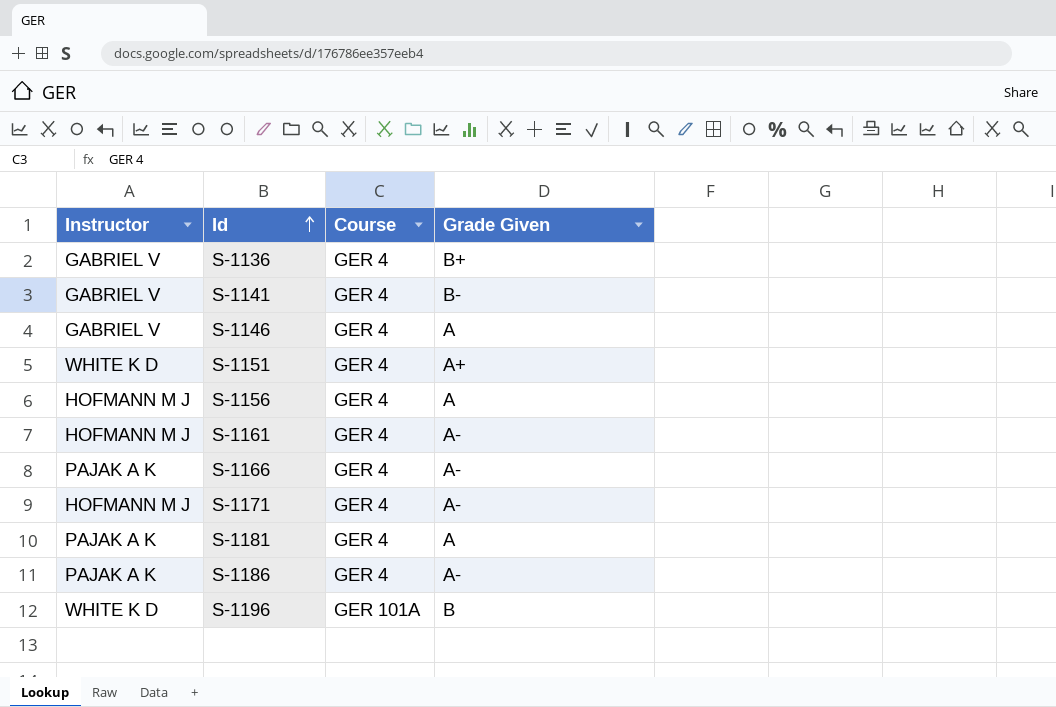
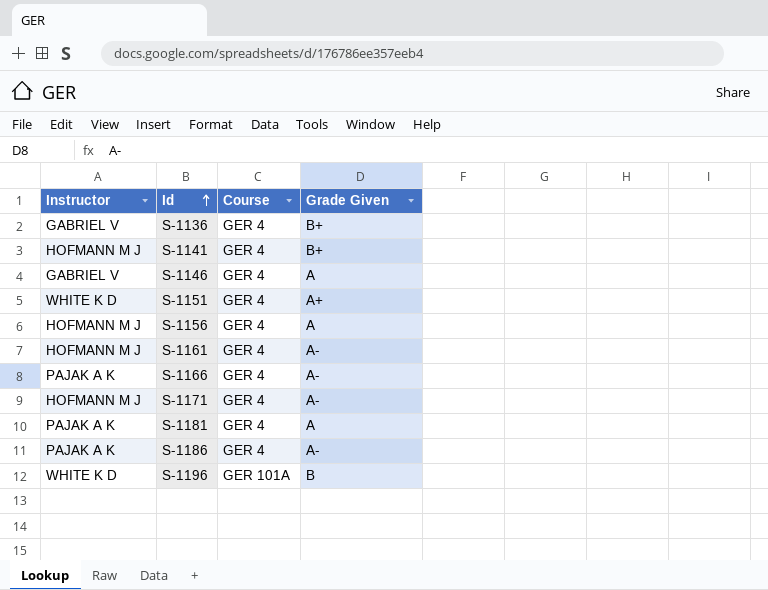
S-1141 | Instructor: GABRIEL V -> HOFMANN M J
S-1141 | Grade Given: B- -> B+

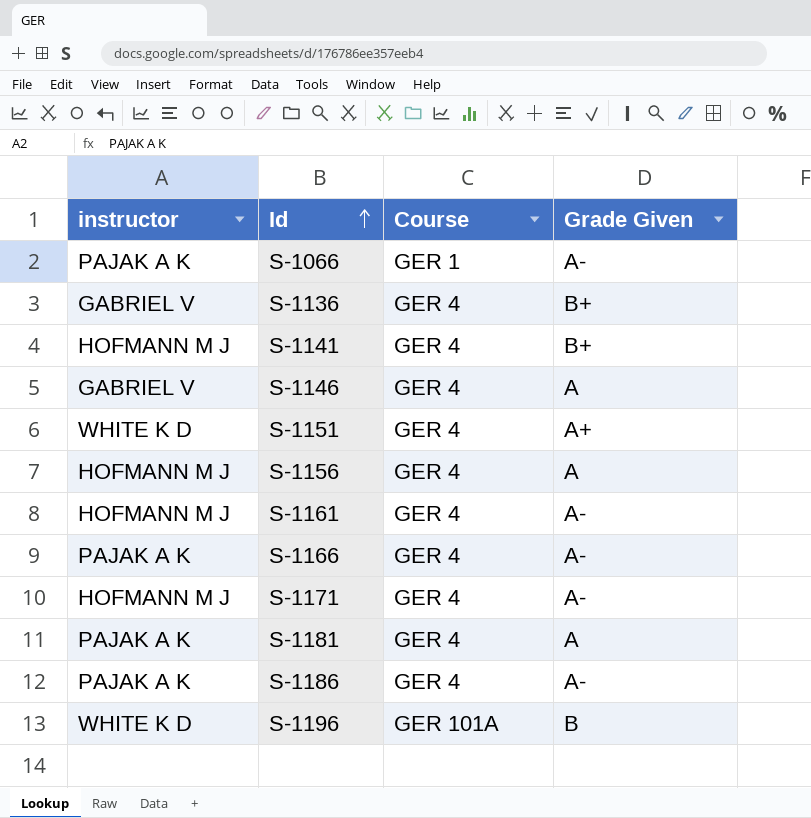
column name: Instructor -> instructor
row S-1066: none -> PAJAK A K | GER 1 | A-

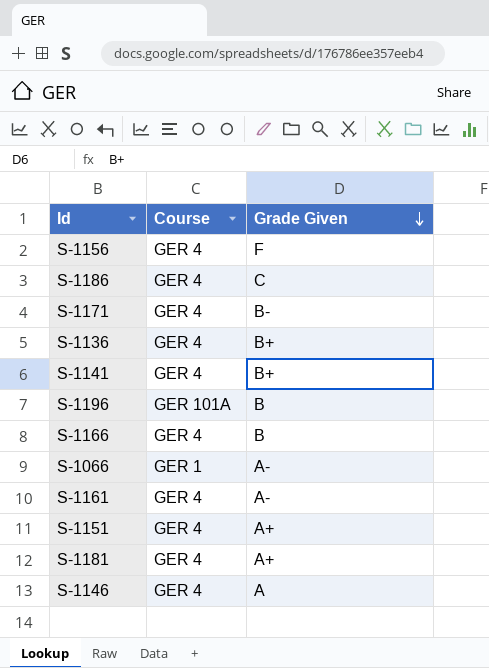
row order: Id ascending -> Grade Given descending
column instructor | position: 1 -> none
S-1156 | Grade Given: A -> F
S-1186 | Grade Given: A- -> C
S-1171 | Grade Given: A- -> B-
S-1166 | Grade Given: A- -> B
S-1181 | Grade Given: A -> A+

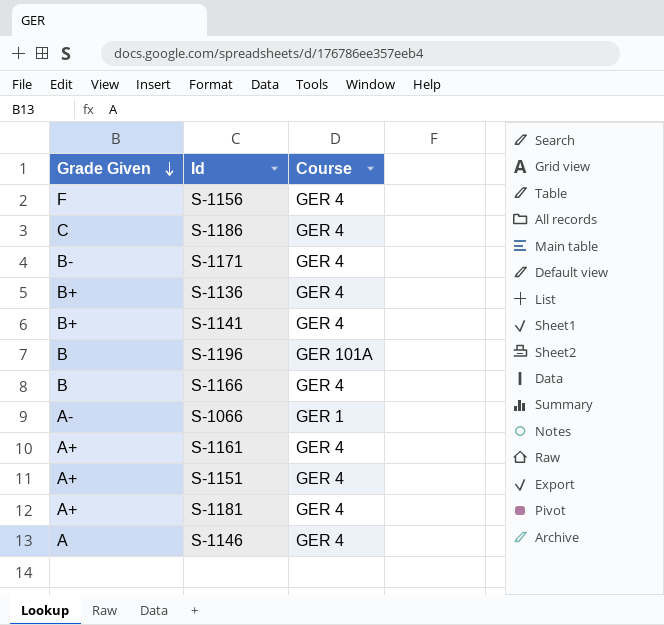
column Grade Given | position: 3 -> 1
S-1161 | Grade Given: A- -> A+

